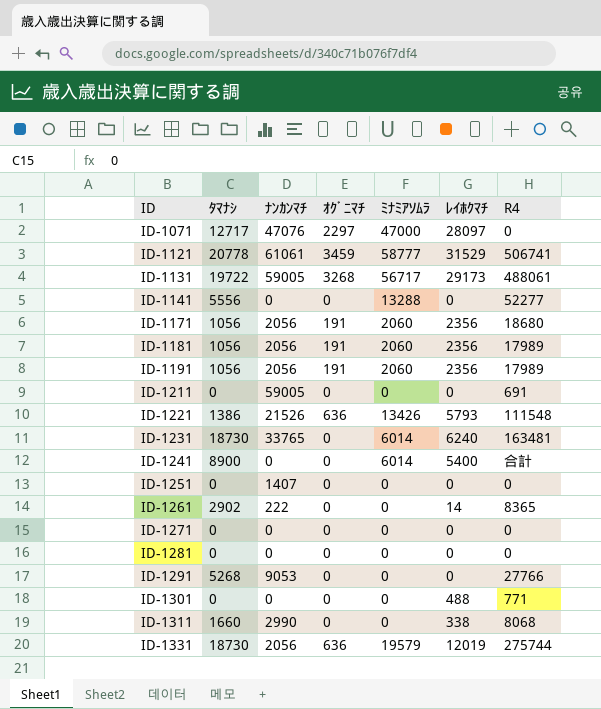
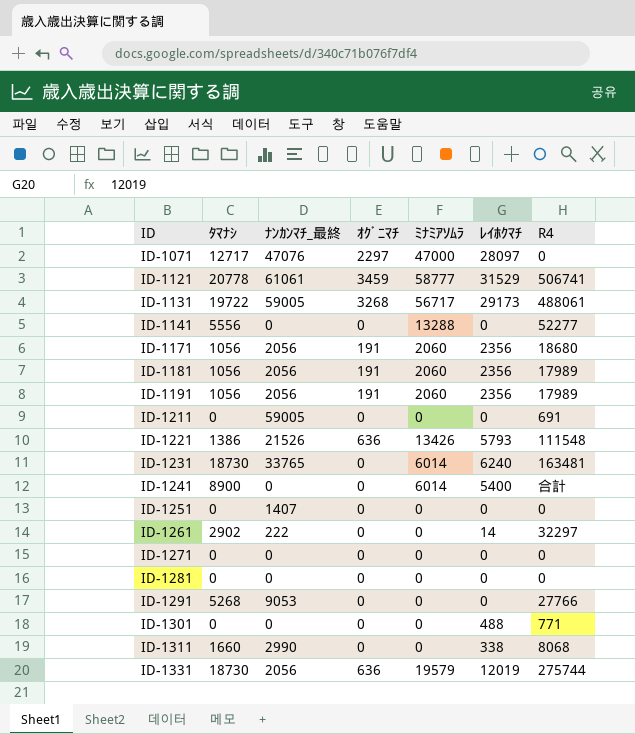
column name: ﾅﾝｶﾝﾏﾁ -> ﾅﾝｶﾝﾏﾁ_最終
ID-1261 | R4: 8365 -> 32297

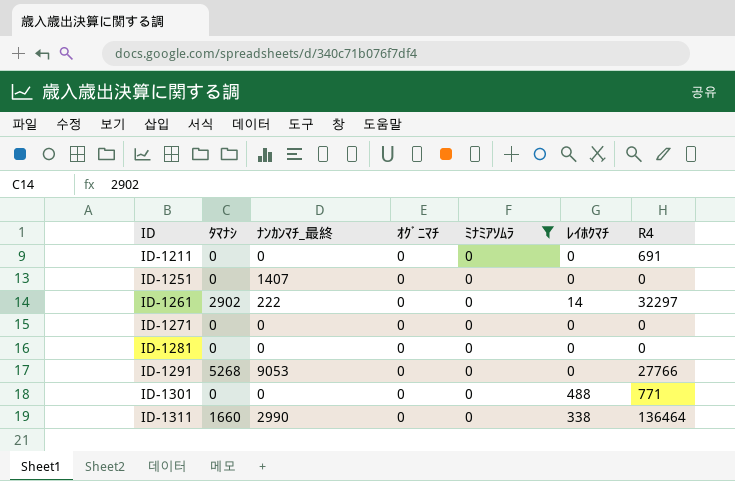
filter: none -> ﾐﾅﾐｱｿﾑﾗ = 0
ID-1211 | ﾅﾝｶﾝﾏﾁ_最終: 59005 -> 0
ID-1311 | R4: 8068 -> 136464

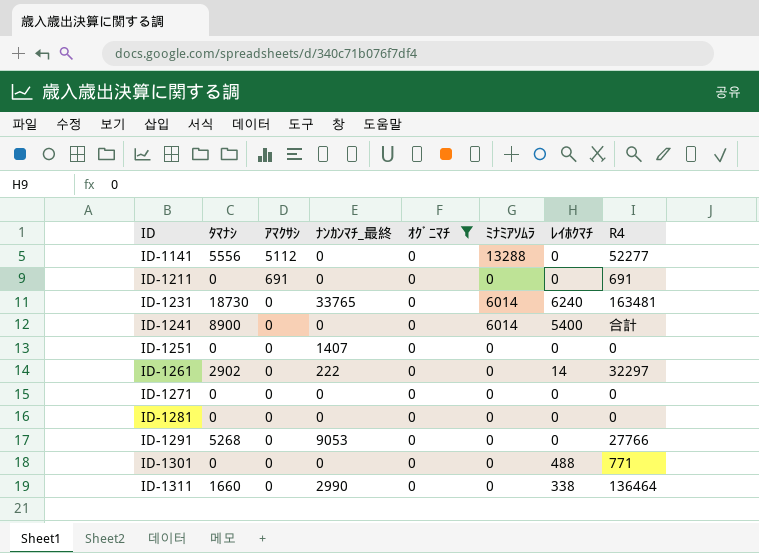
filter: ﾐﾅﾐｱｿﾑﾗ = 0 -> ｵｸﾞﾆﾏﾁ = 0
column ｱﾏｸｻｼ | position: none -> 3

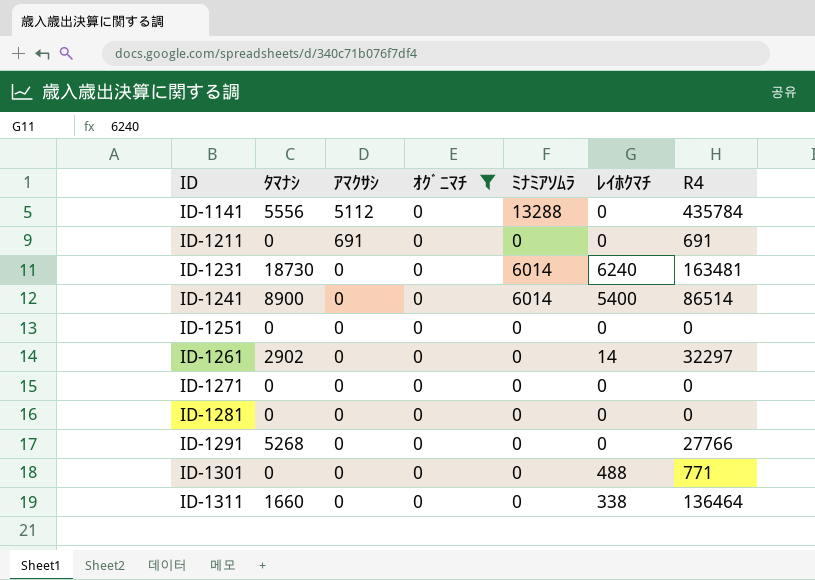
column ﾅﾝｶﾝﾏﾁ_最終 | position: 4 -> none
ID-1141 | R4: 52277 -> 435784
ID-1241 | R4: 合計 -> 86514

